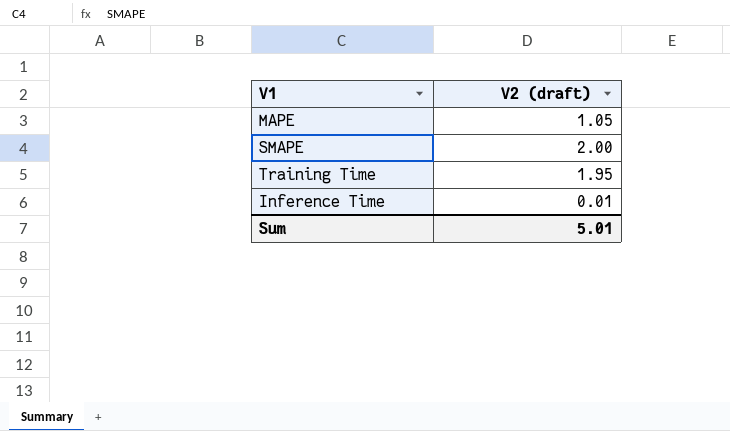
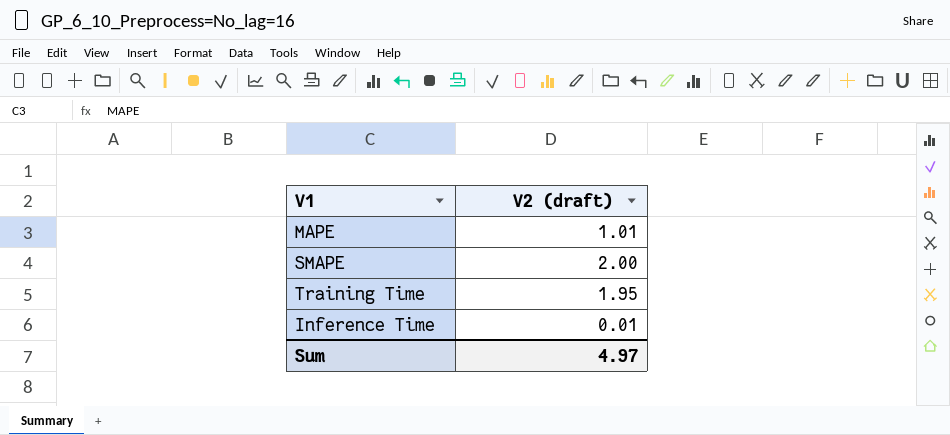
MAPE | V2 (draft): 1.05 -> 1.01
Sum | V2 (draft): 5.01 -> 4.97

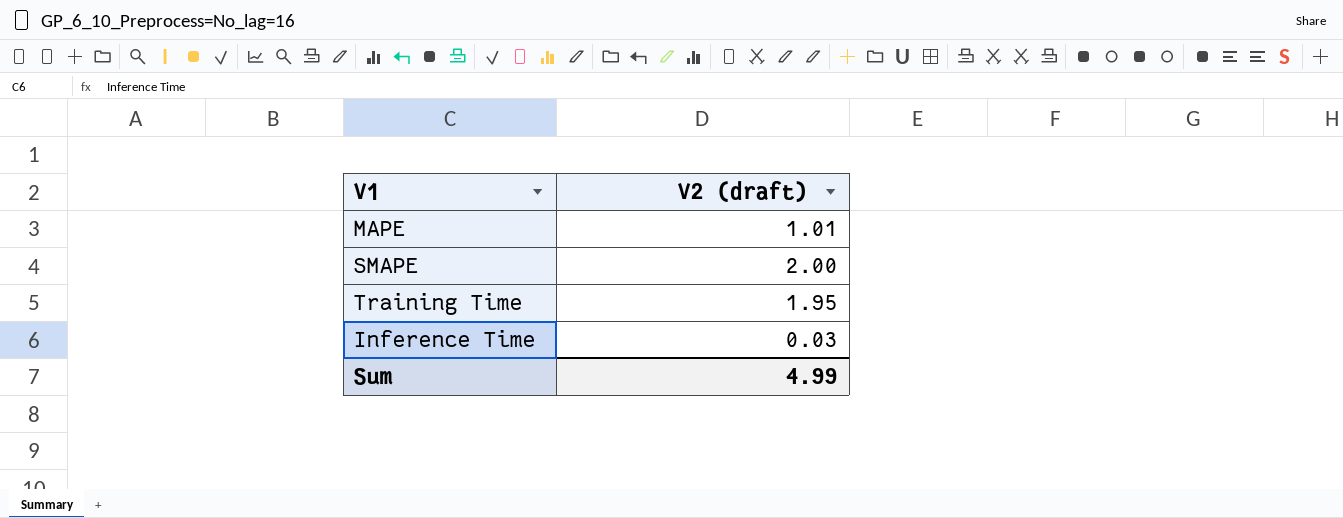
Inference Time | V2 (draft): 0.01 -> 0.03
Sum | V2 (draft): 4.97 -> 4.99

